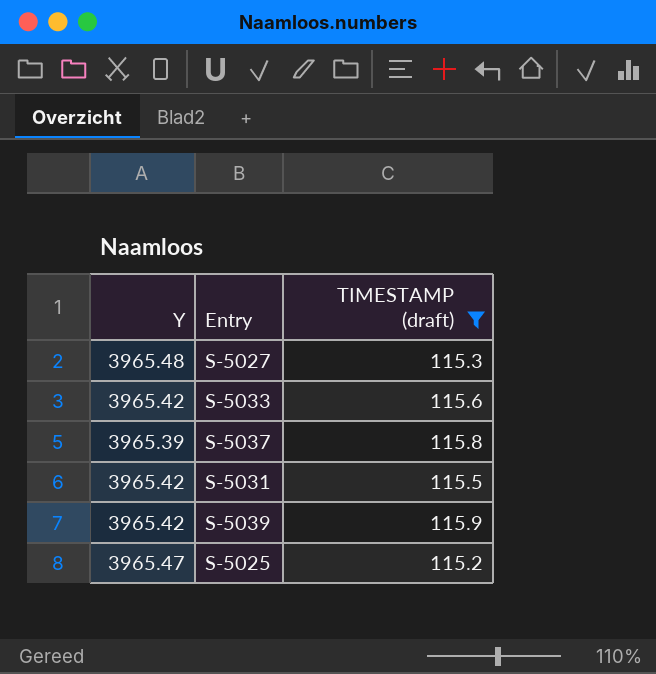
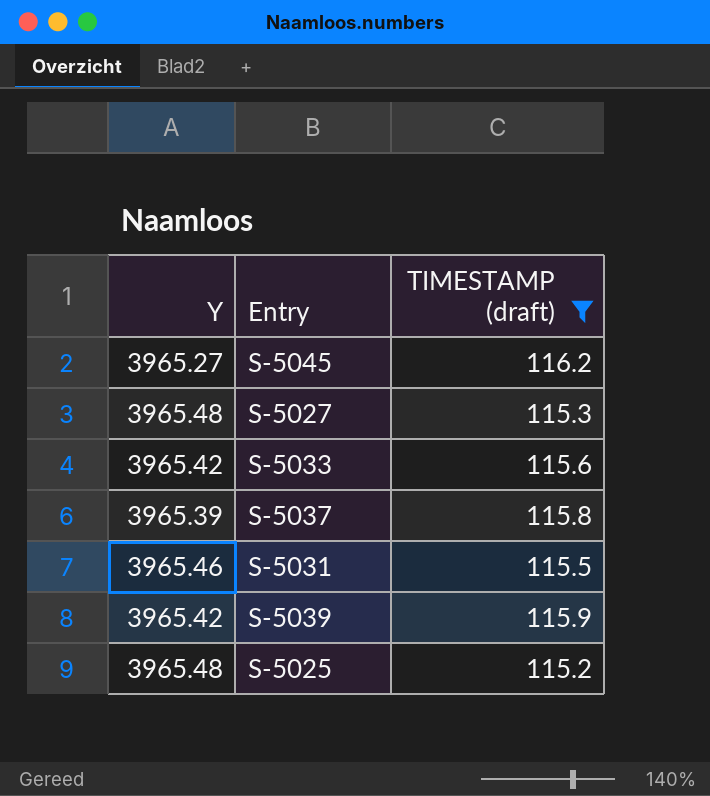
row S-5045: none -> 3965.27 | 116.2
S-5031 | Y: 3965.42 -> 3965.46
S-5025 | Y: 3965.47 -> 3965.48

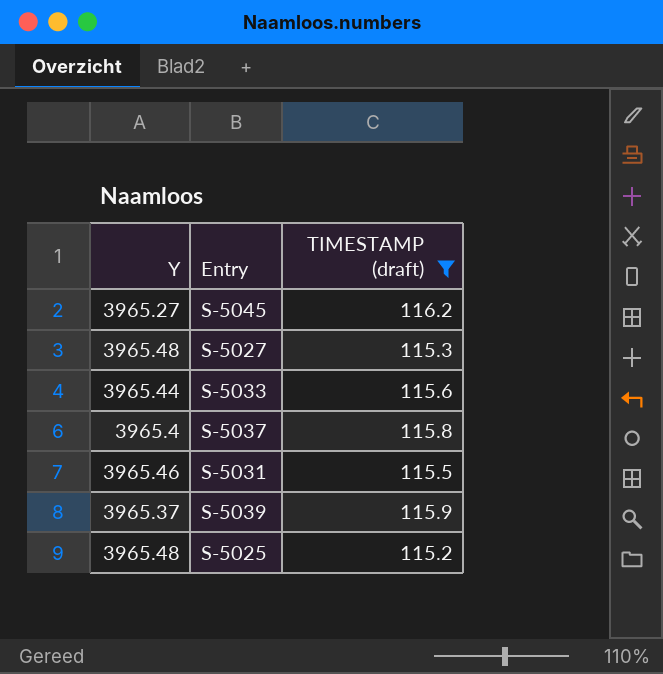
S-5033 | Y: 3965.42 -> 3965.44
S-5037 | Y: 3965.39 -> 3965.4
S-5039 | Y: 3965.42 -> 3965.37

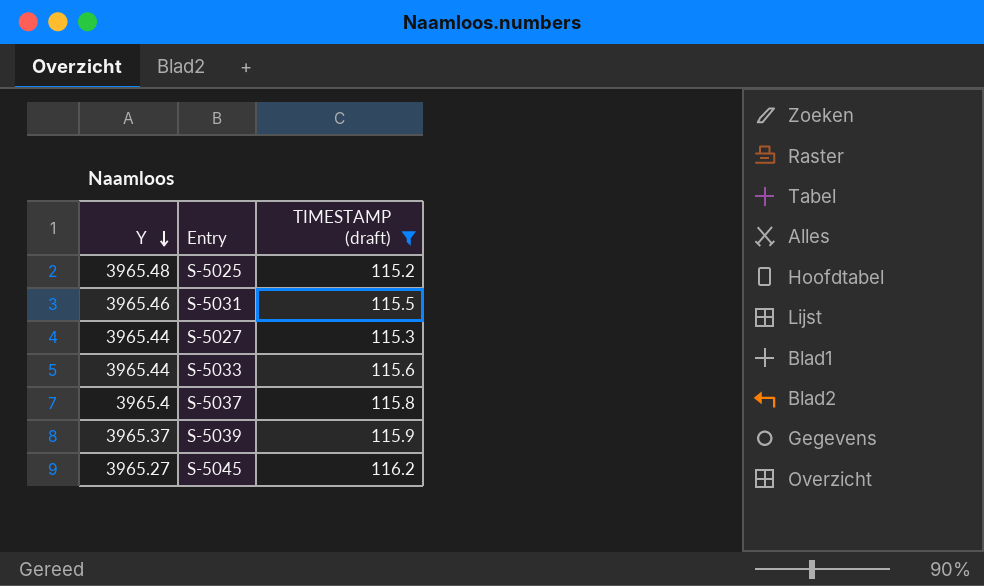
row order: none -> Y descending
S-5027 | Y: 3965.48 -> 3965.44

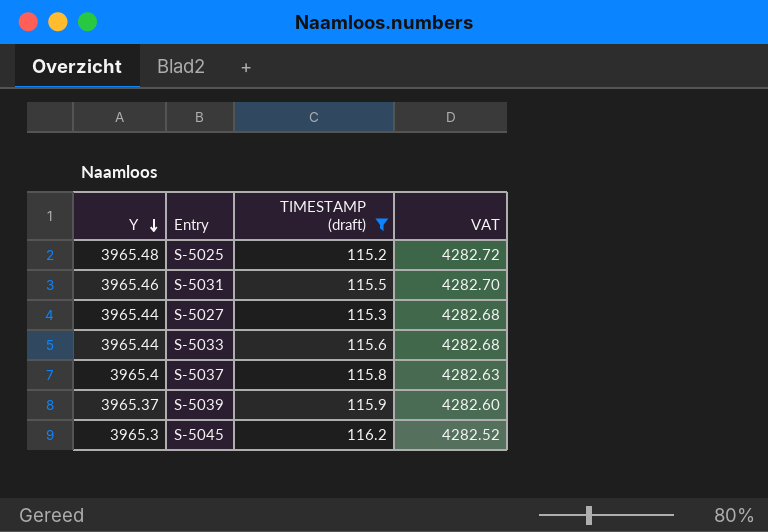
column VAT | formula: none -> [Y] * 1.08
S-5045 | Y: 3965.27 -> 3965.3

